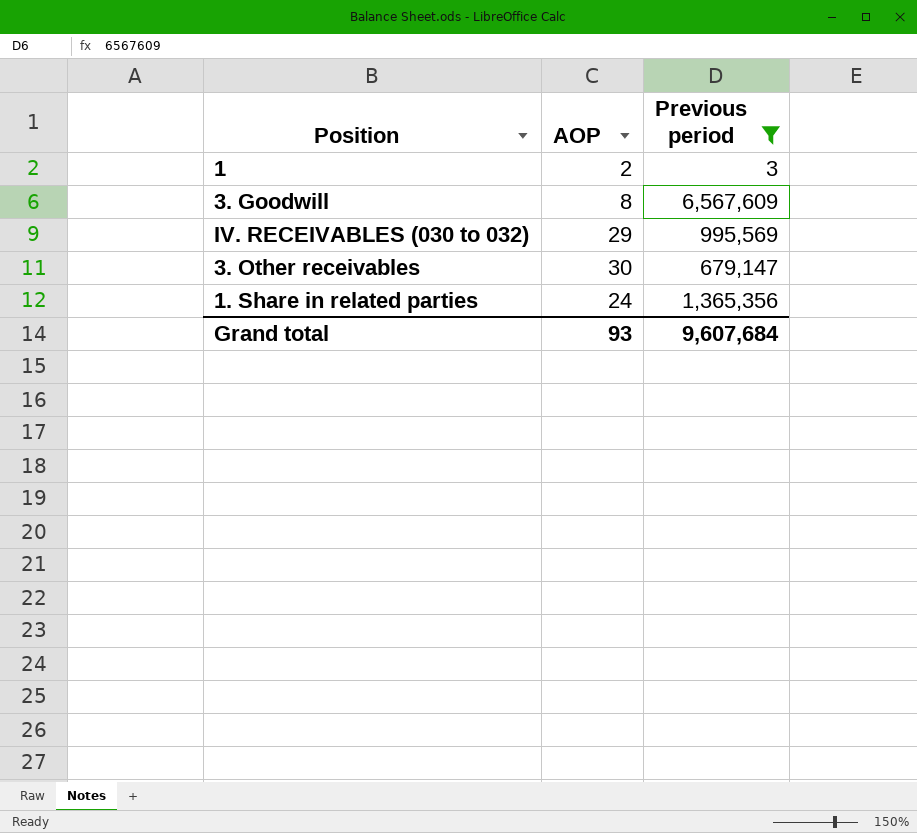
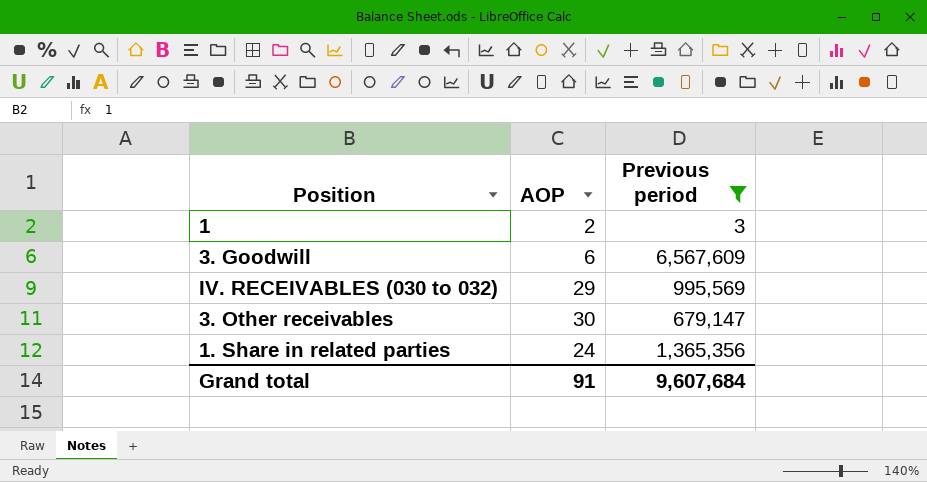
3. Goodwill | AOP: 8 -> 6
Grand total | AOP: 93 -> 91

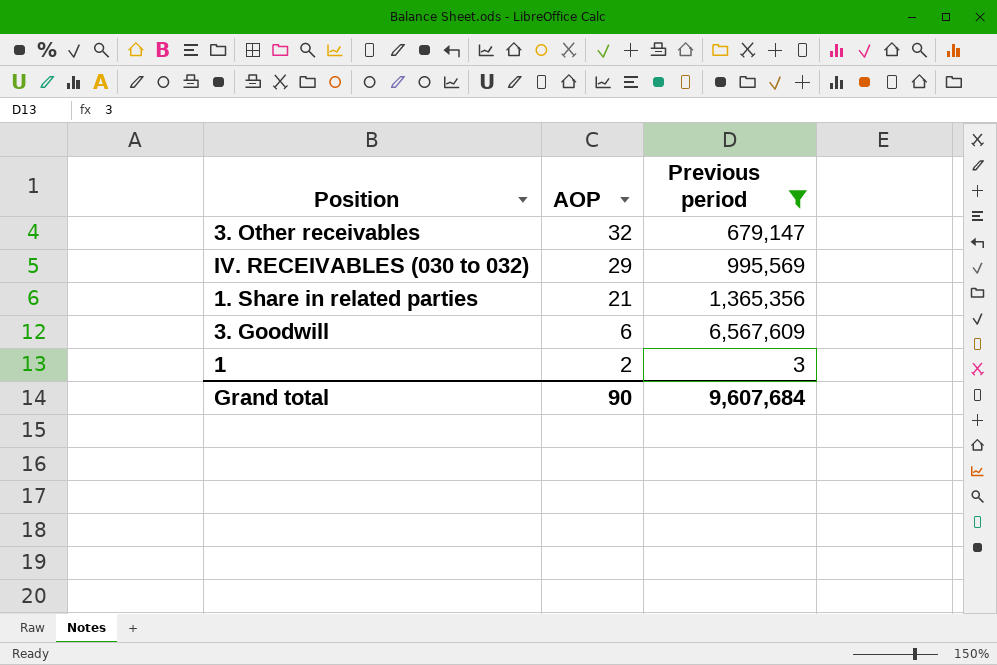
row order: none -> AOP descending
3. Other receivables | AOP: 30 -> 32
1. Share in related parties | AOP: 24 -> 21
Grand total | AOP: 91 -> 90

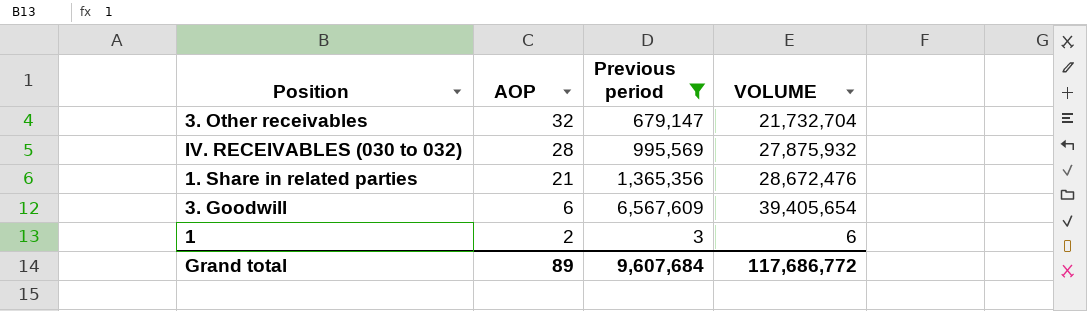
column VOLUME | formula: none -> [AOP] * [Previous period]
IV. RECEIVABLES (030 to 032) | AOP: 29 -> 28
Grand total | AOP: 90 -> 89

